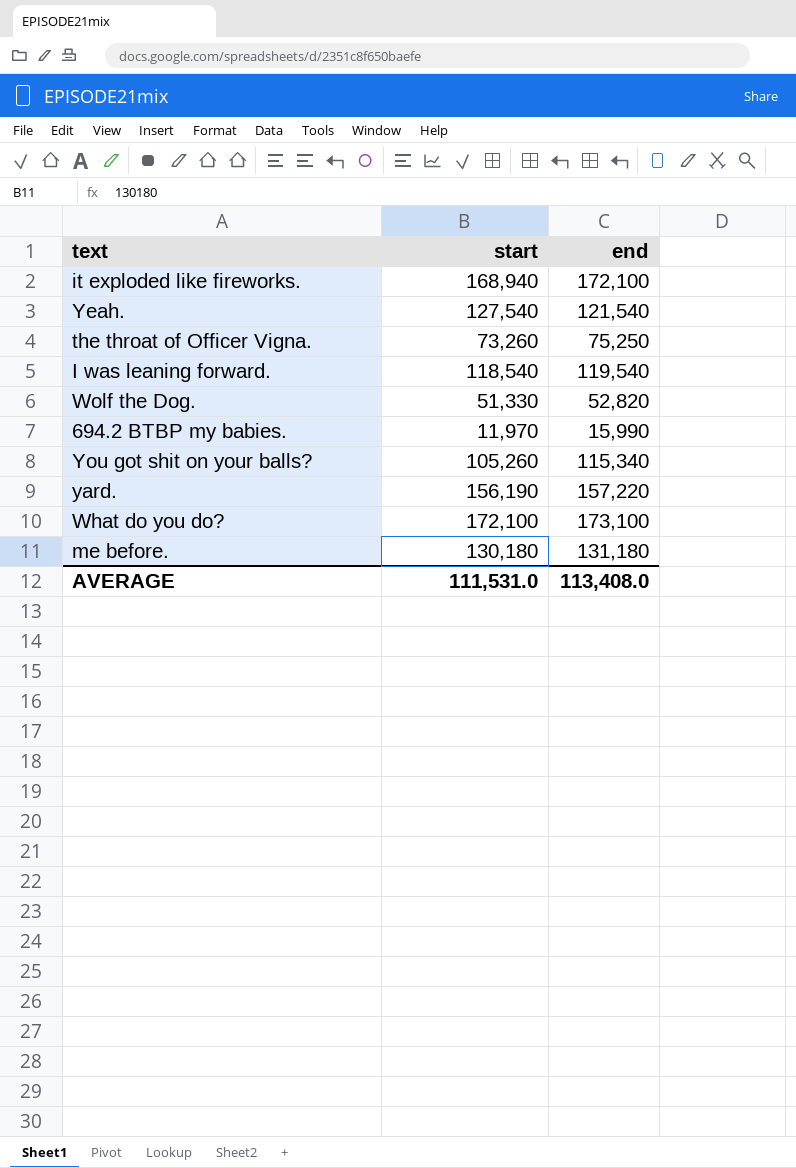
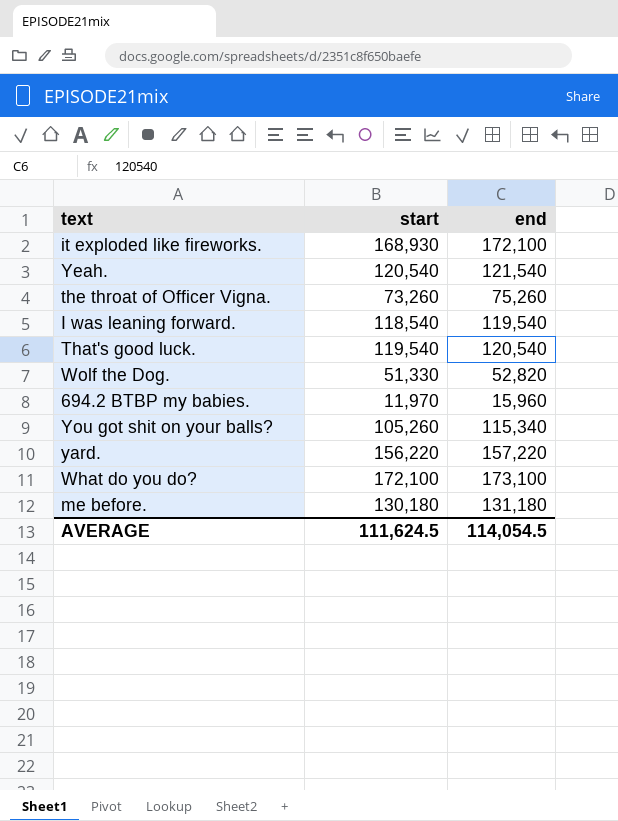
it exploded like fireworks. | start: 168,940 -> 168,930
Yeah. | start: 127,540 -> 120,540
the throat of Officer Vigna. | end: 75,250 -> 75,260
row That's good luck.: none -> 119,540 | 120,540
694.2 BTBP my babies. | end: 15,990 -> 15,960
yard. | start: 156,190 -> 156,220
AVERAGE | start: 111,531.0 -> 111,624.5
AVERAGE | end: 113,408.0 -> 114,054.5

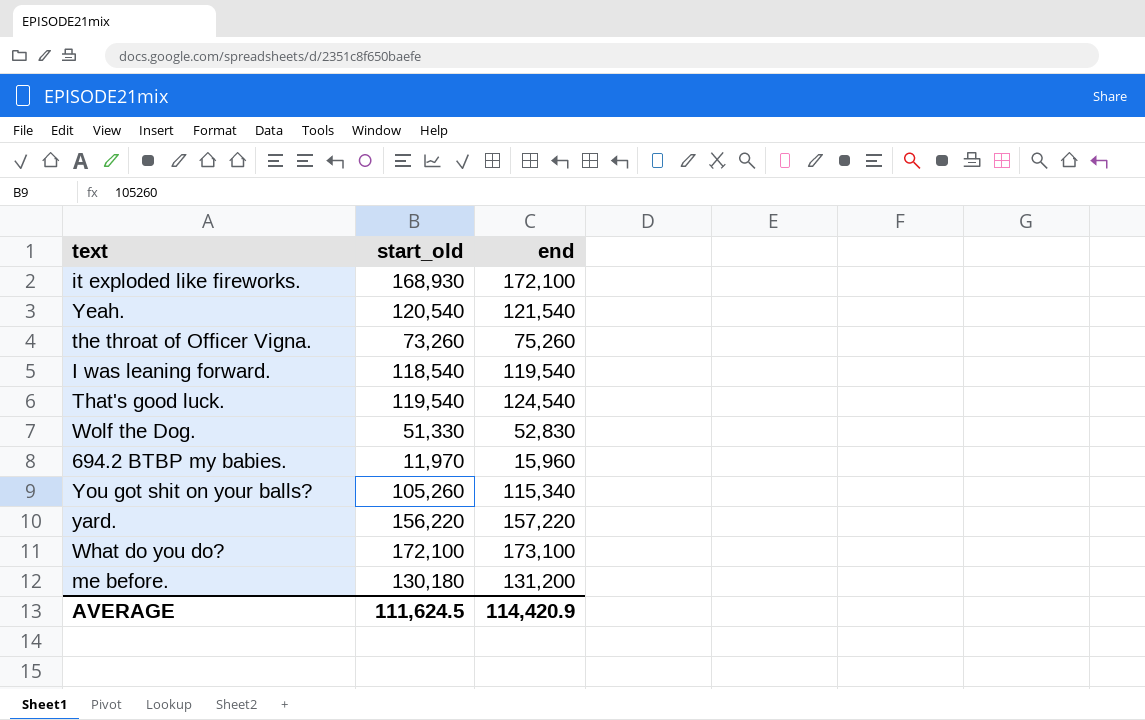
column name: start -> start_old
That's good luck. | end: 120,540 -> 124,540
Wolf the Dog. | end: 52,820 -> 52,830
me before. | end: 131,180 -> 131,200
AVERAGE | end: 114,054.5 -> 114,420.9

